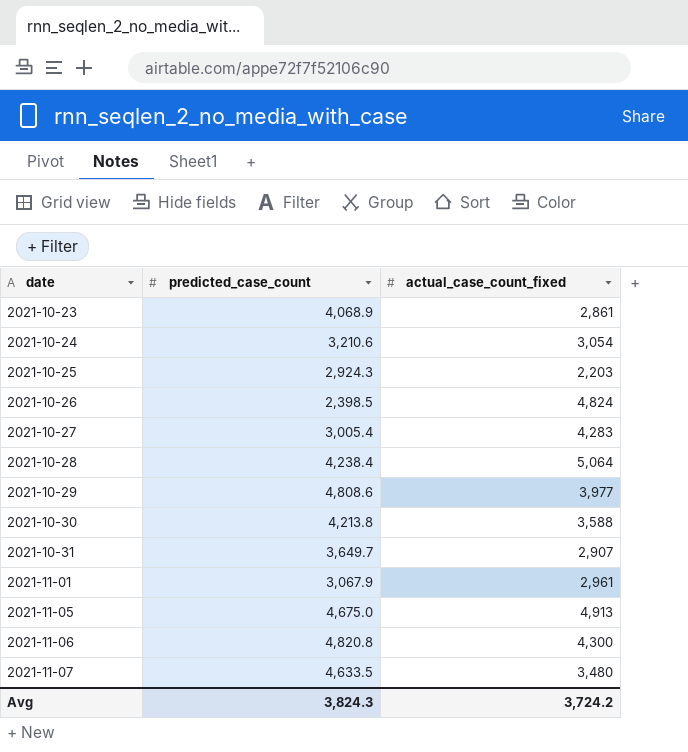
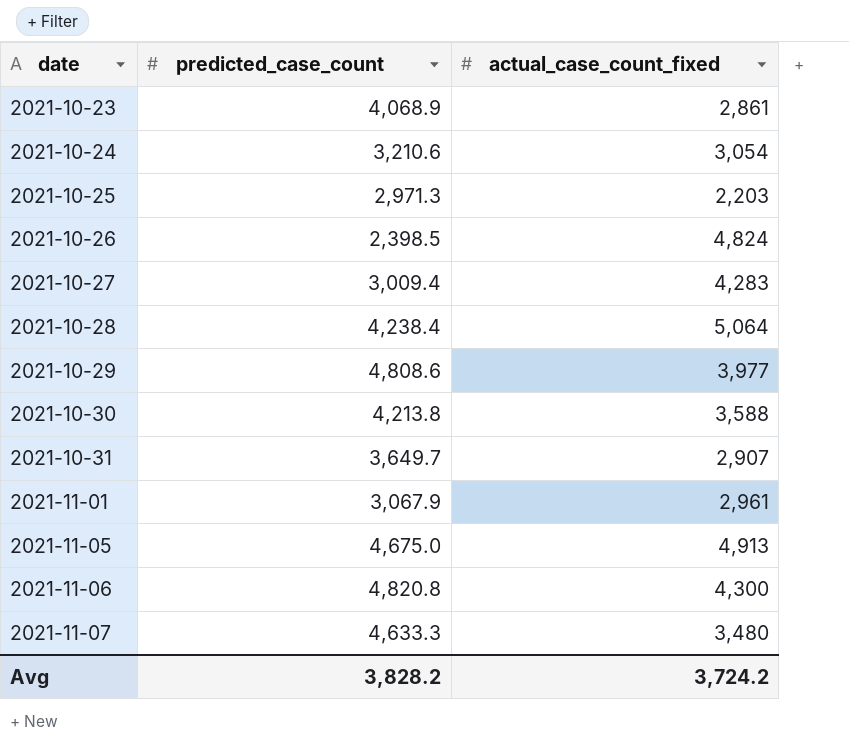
2021-10-25 | predicted_case_count: 2,924.3 -> 2,971.3
2021-10-27 | predicted_case_count: 3,005.4 -> 3,009.4
2021-11-07 | predicted_case_count: 4,633.5 -> 4,633.3
Avg | predicted_case_count: 3,824.3 -> 3,828.2

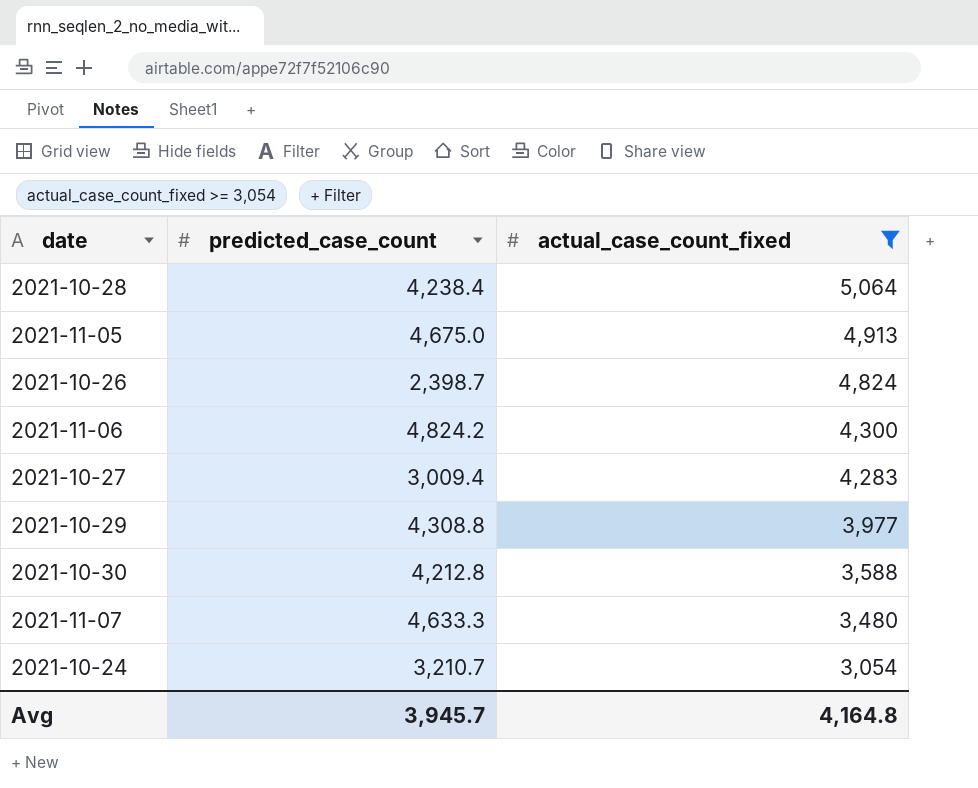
filter: none -> actual_case_count_fixed >= 3,054
row order: date ascending -> actual_case_count_fixed descending
2021-10-26 | predicted_case_count: 2,398.5 -> 2,398.7
2021-11-06 | predicted_case_count: 4,820.8 -> 4,824.2
2021-10-29 | predicted_case_count: 4,808.6 -> 4,308.8
2021-10-30 | predicted_case_count: 4,213.8 -> 4,212.8
2021-10-24 | predicted_case_count: 3,210.6 -> 3,210.7
Avg | predicted_case_count: 3,828.2 -> 3,945.7
Avg | actual_case_count_fixed: 3,724.2 -> 4,164.8

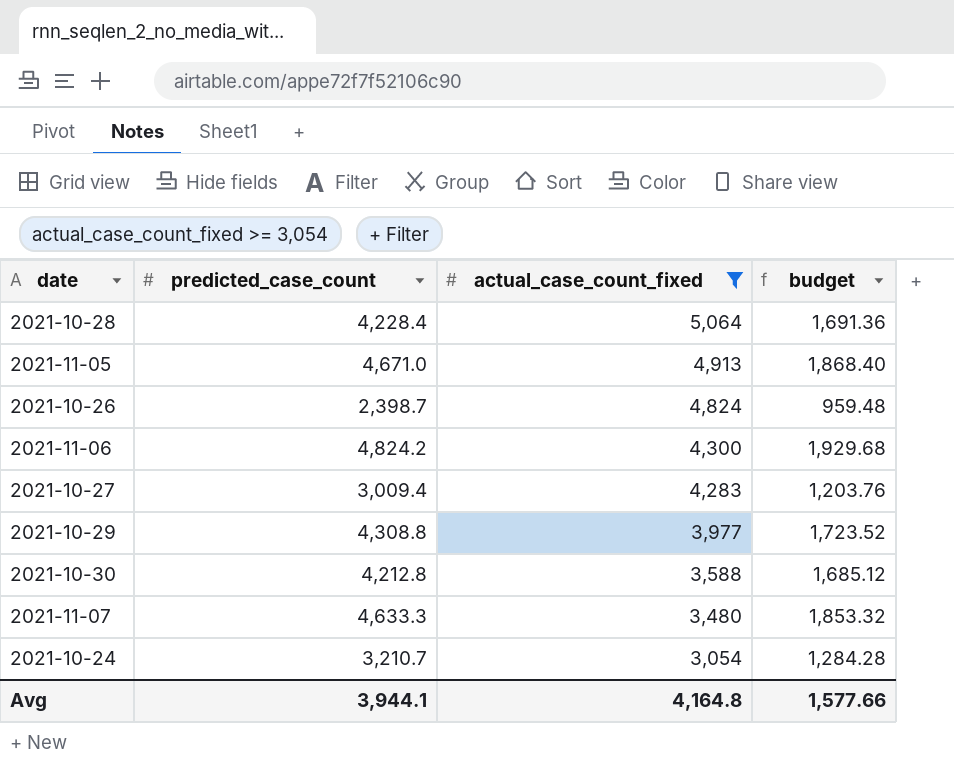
column budget | formula: none -> [predicted_case_count] * 0.4
2021-10-28 | predicted_case_count: 4,238.4 -> 4,228.4
2021-11-05 | predicted_case_count: 4,675.0 -> 4,671.0
Avg | predicted_case_count: 3,945.7 -> 3,944.1

